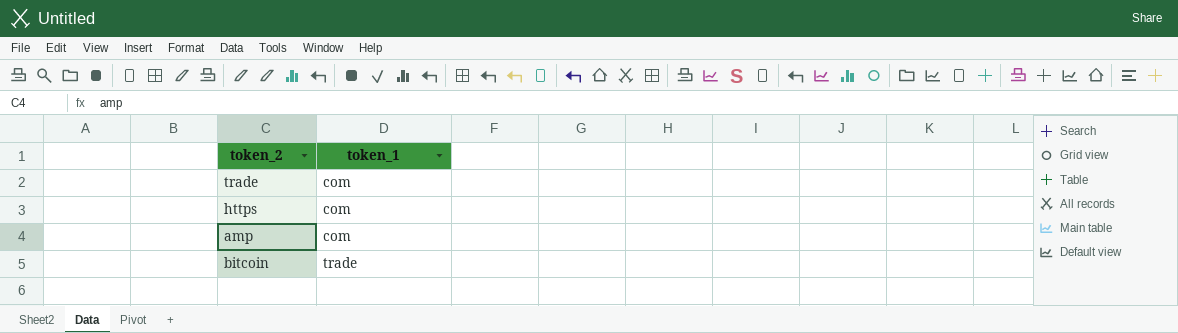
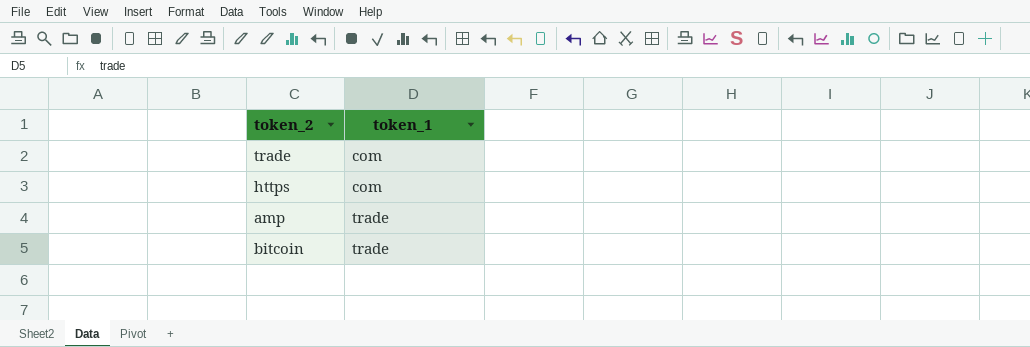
amp | token_1: com -> trade

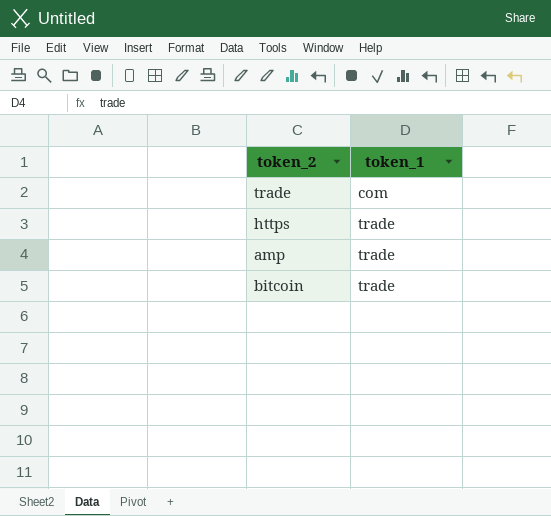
https | token_1: com -> trade

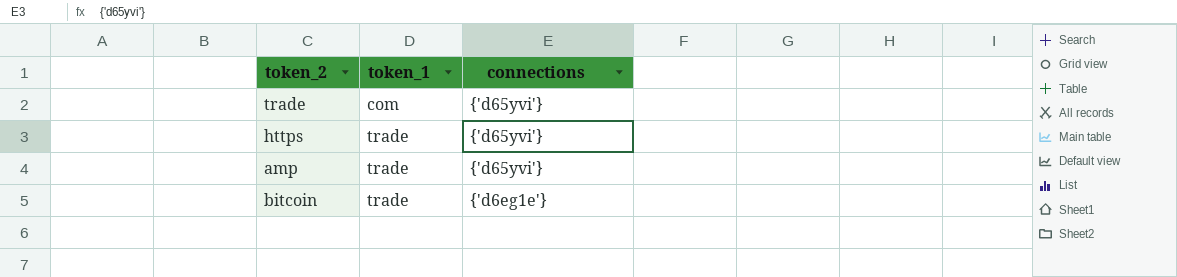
column connections | position: none -> 3

